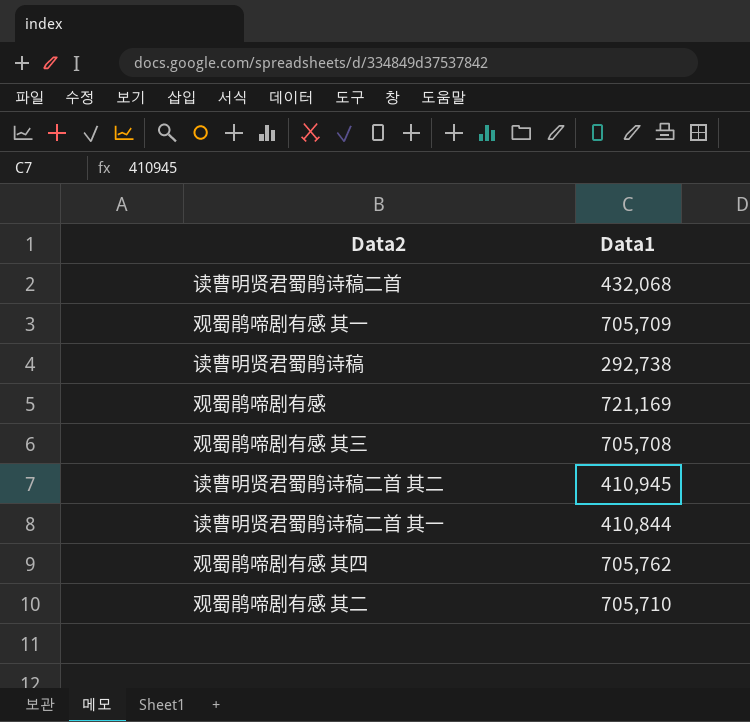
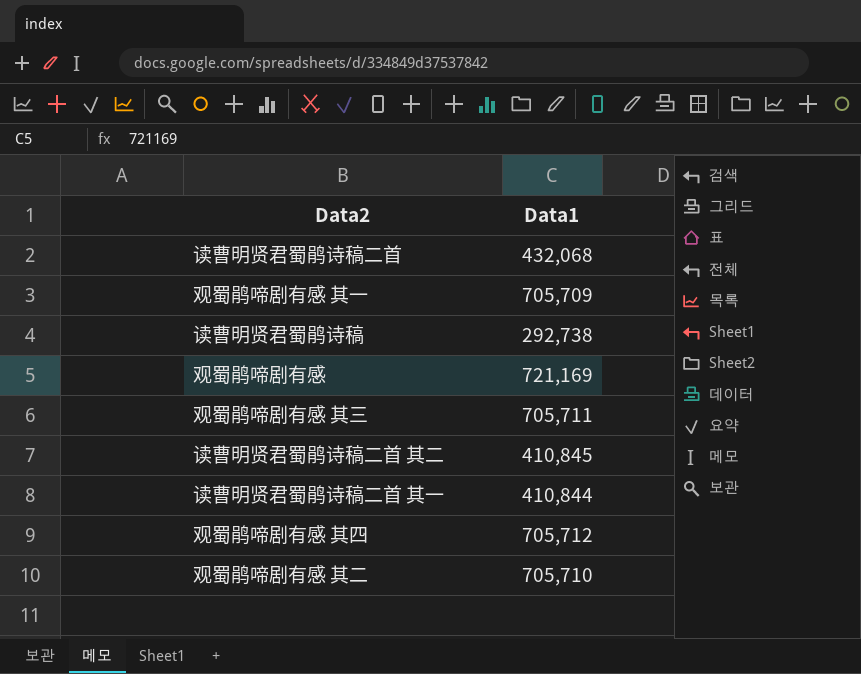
观蜀鹃啼剧有感 其三 | Data1: 705,708 -> 705,711
读曹明贤君蜀鹃诗稿二首 其二 | Data1: 410,945 -> 410,845
观蜀鹃啼剧有感 其四 | Data1: 705,762 -> 705,712

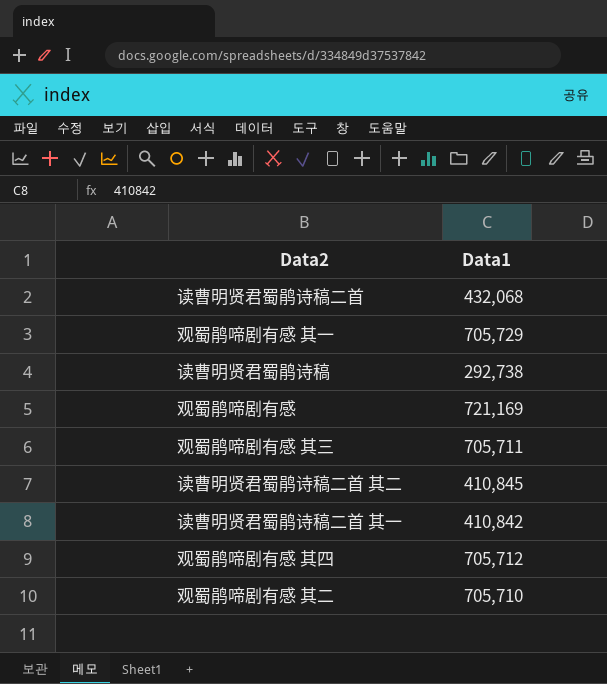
观蜀鹃啼剧有感 其一 | Data1: 705,709 -> 705,729
读曹明贤君蜀鹃诗稿二首 其一 | Data1: 410,844 -> 410,842

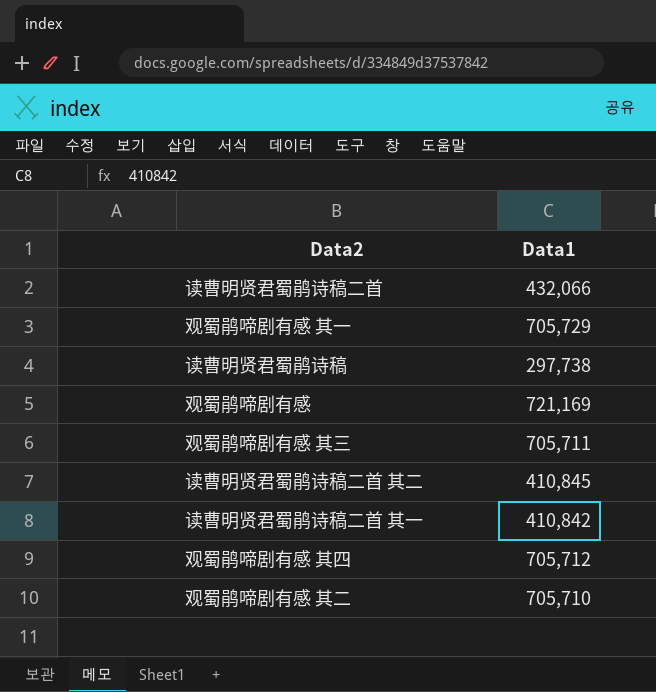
读曹明贤君蜀鹃诗稿二首 | Data1: 432,068 -> 432,066
读曹明贤君蜀鹃诗稿 | Data1: 292,738 -> 297,738

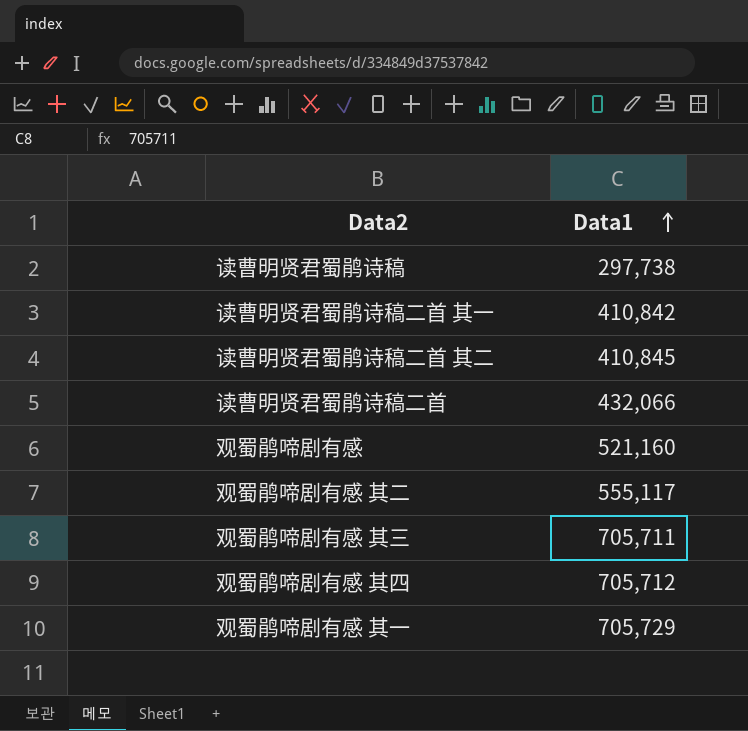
row order: none -> Data1 ascending
观蜀鹃啼剧有感 | Data1: 721,169 -> 521,160
观蜀鹃啼剧有感 其二 | Data1: 705,710 -> 555,117

